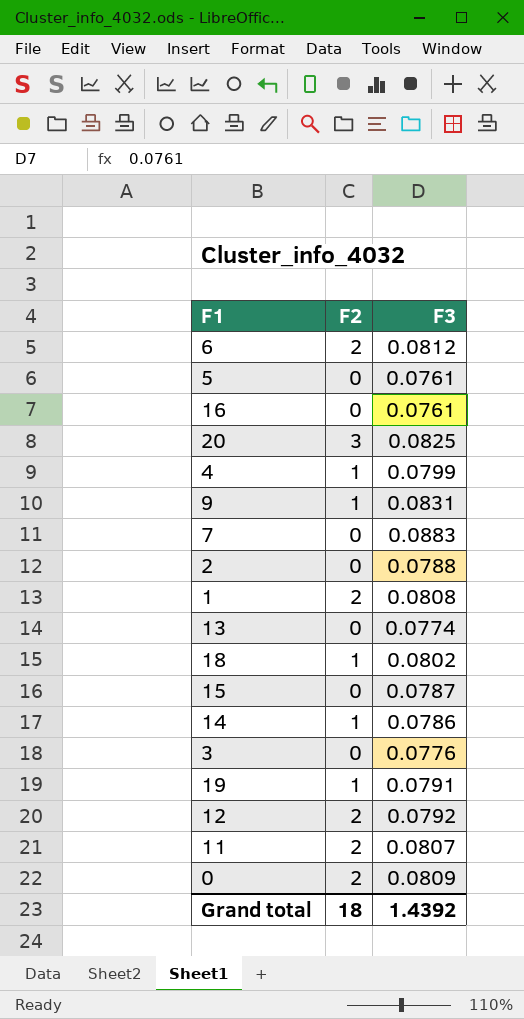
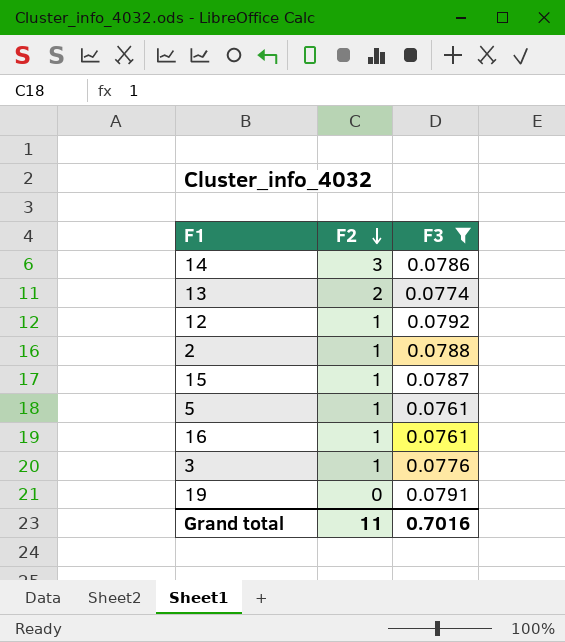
filter: none -> F3 <= 0.0792
row order: none -> F2 descending
14 | F2: 1 -> 3
13 | F2: 0 -> 2
12 | F2: 2 -> 1
2 | F2: 0 -> 1
15 | F2: 0 -> 1
5 | F2: 0 -> 1
16 | F2: 0 -> 1
3 | F2: 0 -> 1
19 | F2: 1 -> 0
Grand total | F2: 18 -> 11
Grand total | F3: 1.4392 -> 0.7016

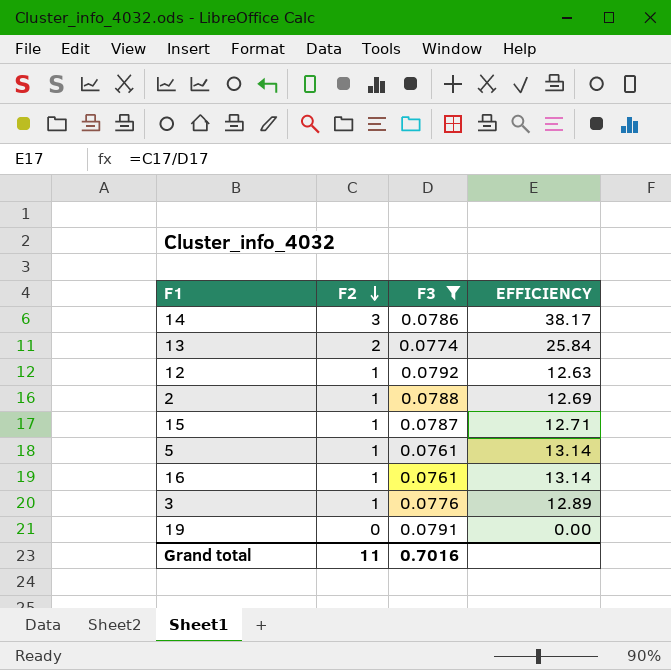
column EFFICIENCY | formula: none -> [F2] / [F3]

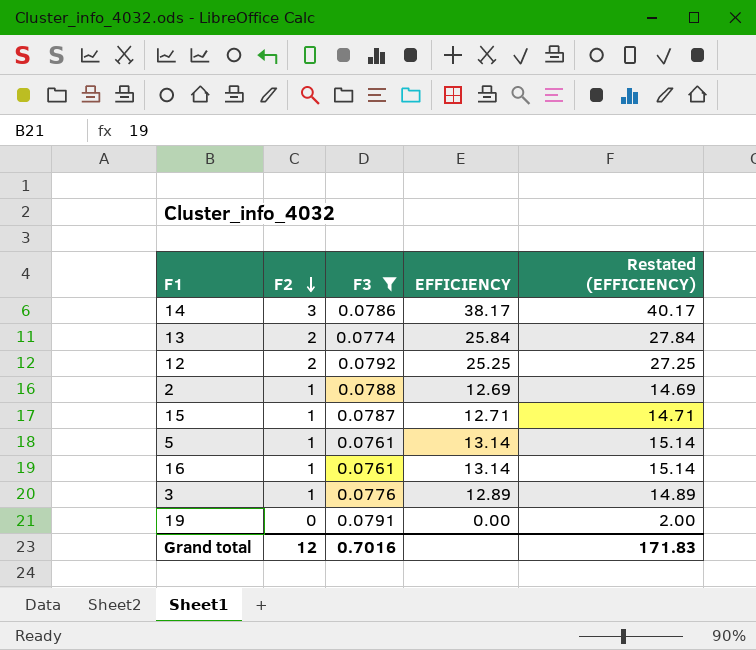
column Restated (EFFICIENCY) | formula: none -> [EFFICIENCY] + 2
12 | F2: 1 -> 2
12 | EFFICIENCY: 12.63 -> 25.25
Grand total | F2: 11 -> 12

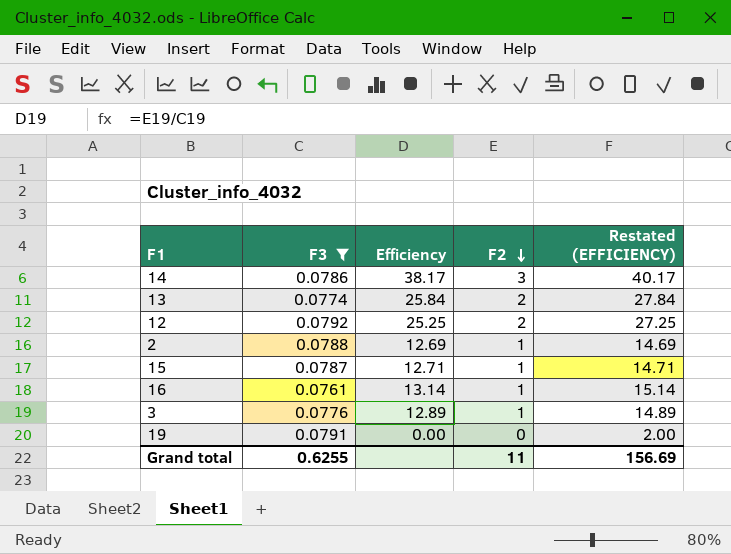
column name: EFFICIENCY -> Efficiency
column F2 | position: 2 -> 4
row 5: 1 | 0.0761 | 13.14 | 15.14 -> none
Grand total | F3: 0.7016 -> 0.6255
Grand total | F2: 12 -> 11
Grand total | Restated (EFFICIENCY): 171.83 -> 156.69

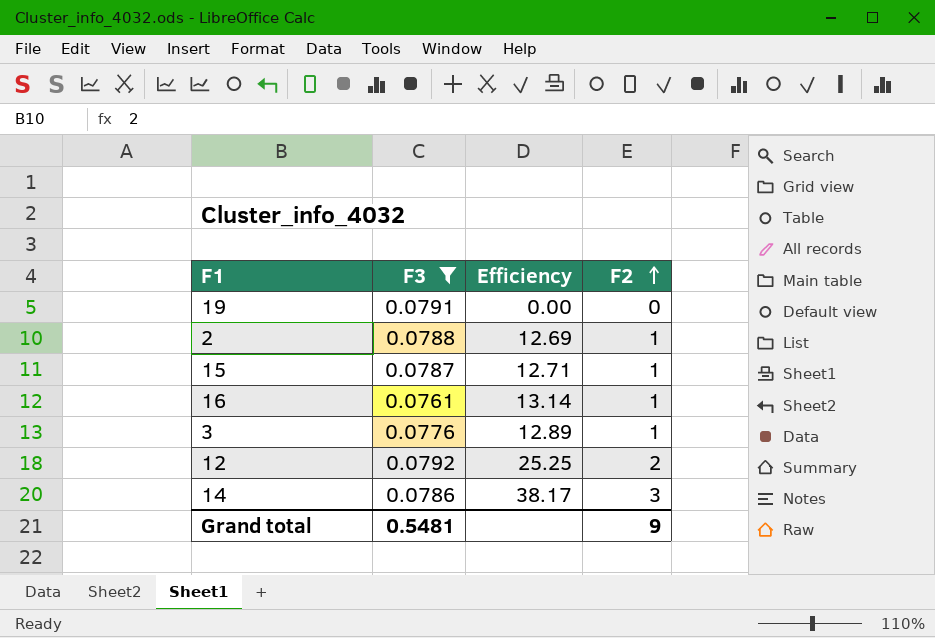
row order: F2 descending -> F2 ascending
column Restated (EFFICIENCY) | formula: [Efficiency] + 2 -> none
row 13: 0.0774 | 25.84 | 2 | 27.84 -> none
Grand total | F3: 0.6255 -> 0.5481
Grand total | F2: 11 -> 9

